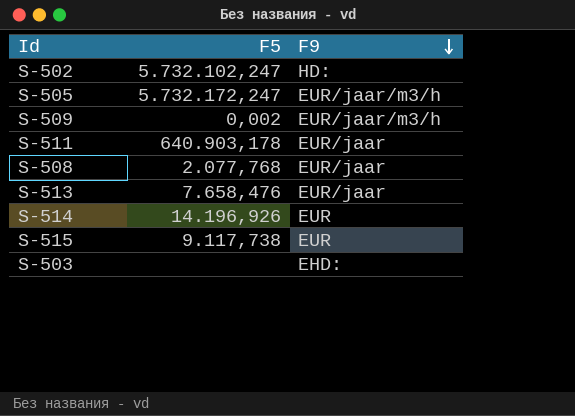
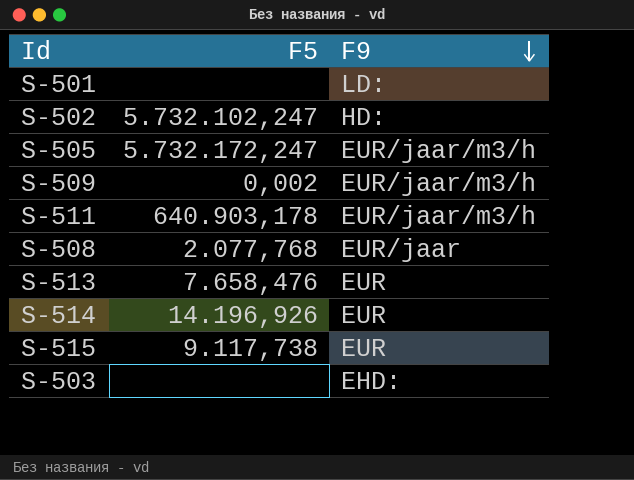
row S-501: none -> none | LD:
S-511 | F9: EUR/jaar -> EUR/jaar/m3/h
S-513 | F9: EUR/jaar -> EUR

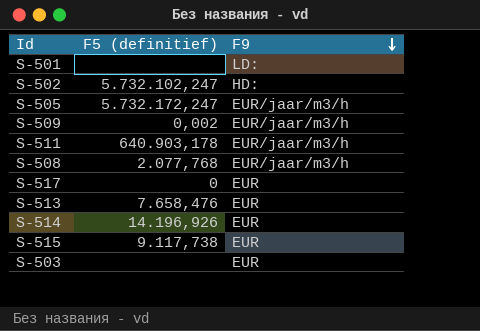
column name: F5 -> F5 (definitief)
S-508 | F9: EUR/jaar -> EUR/jaar/m3/h
row S-517: none -> 0 | EUR
S-503 | F9: EHD: -> EUR

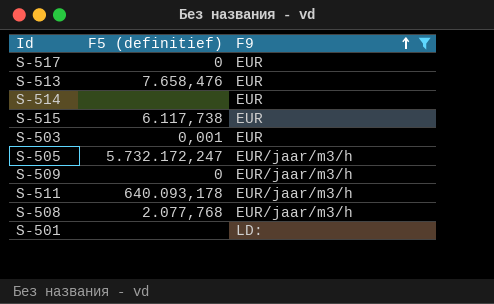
filter: none -> F9 != HD:
row order: F9 descending -> F9 ascending
S-514 | F5 (definitief): 14.196,926 -> none
S-515 | F5 (definitief): 9.117,738 -> 6.117,738
S-503 | F5 (definitief): none -> 0,001
S-509 | F5 (definitief): 0,002 -> 0
S-511 | F5 (definitief): 640.903,178 -> 640.093,178

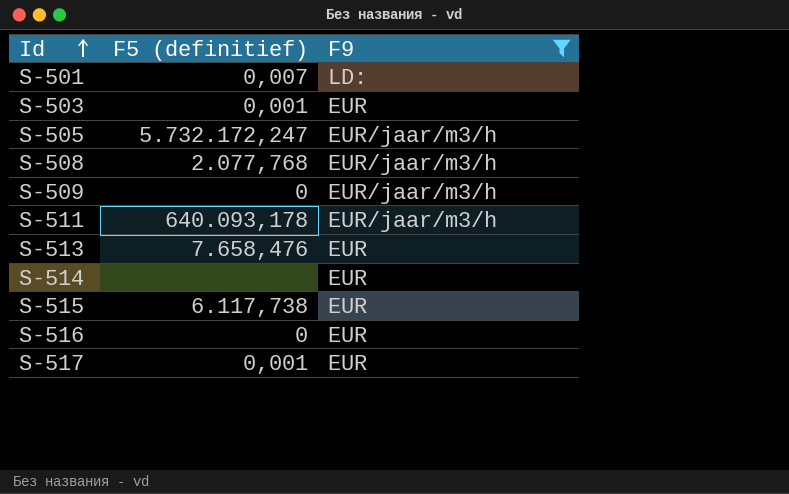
row order: F9 ascending -> Id ascending
S-501 | F5 (definitief): none -> 0,007
row S-516: none -> 0 | EUR
S-517 | F5 (definitief): 0 -> 0,001

